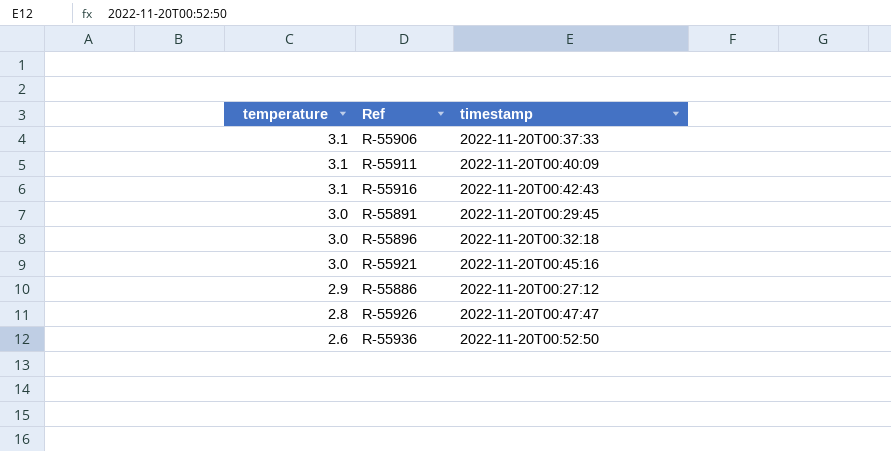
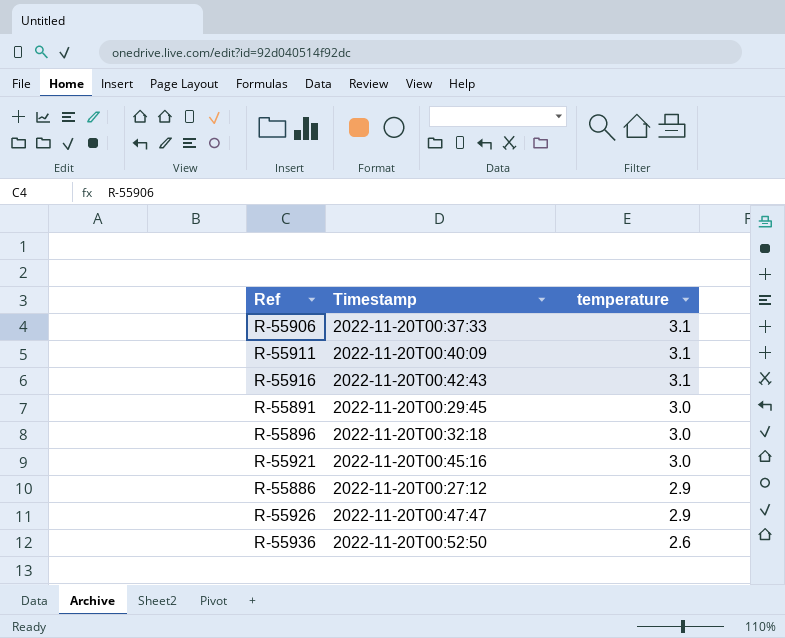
column name: timestamp -> Timestamp
column temperature | position: 1 -> 3
R-55926 | temperature: 2.8 -> 2.9

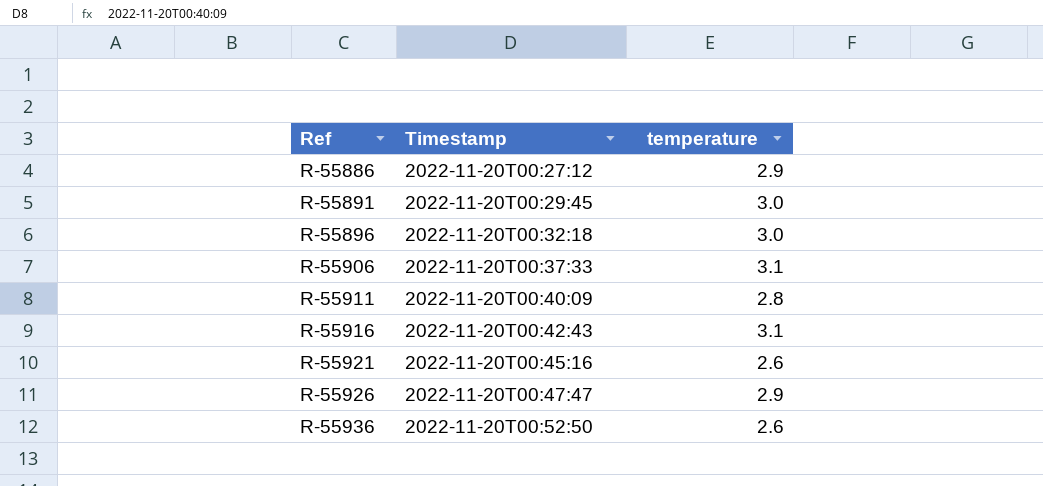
row order: temperature descending -> Ref ascending
R-55911 | temperature: 3.1 -> 2.8
R-55921 | temperature: 3.0 -> 2.6

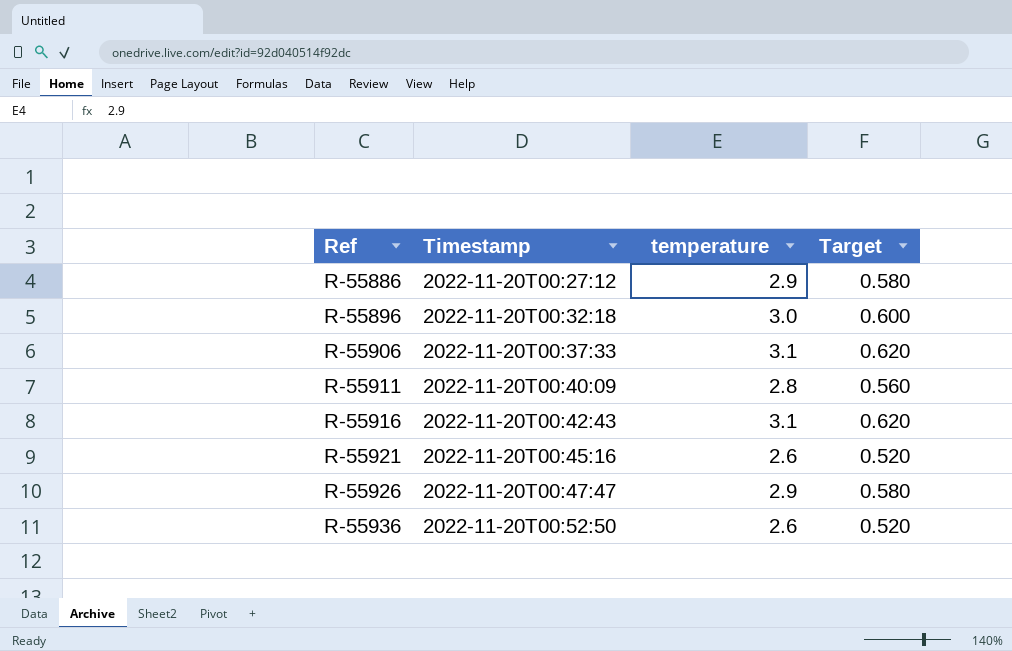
column Target | formula: none -> [temperature] * 0.2
row R-55891: 2022-11-20T00:29:45 | 3.0 -> none

